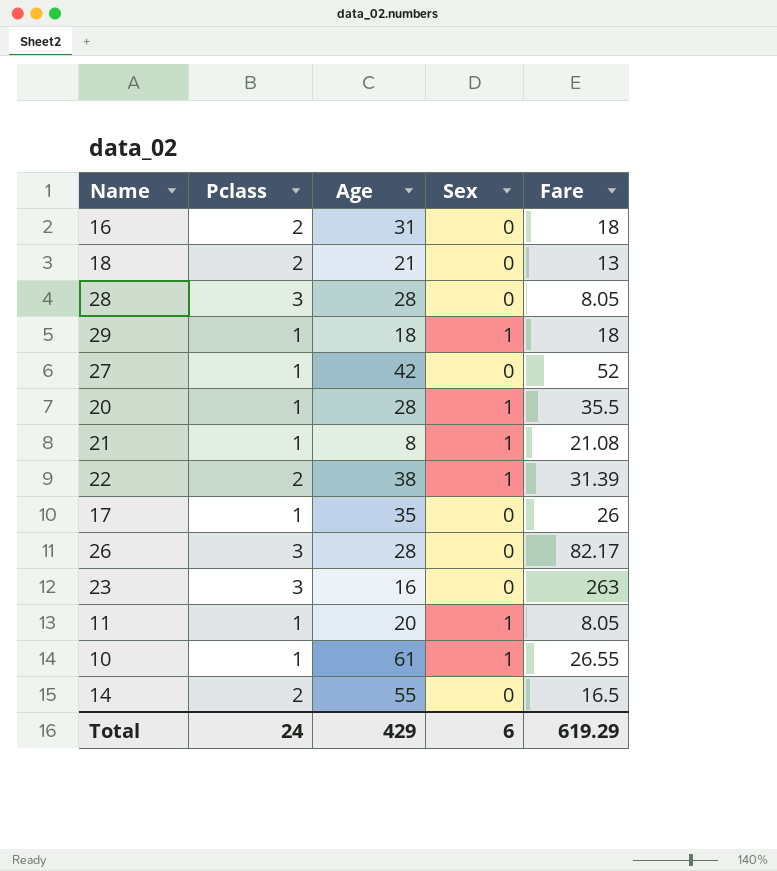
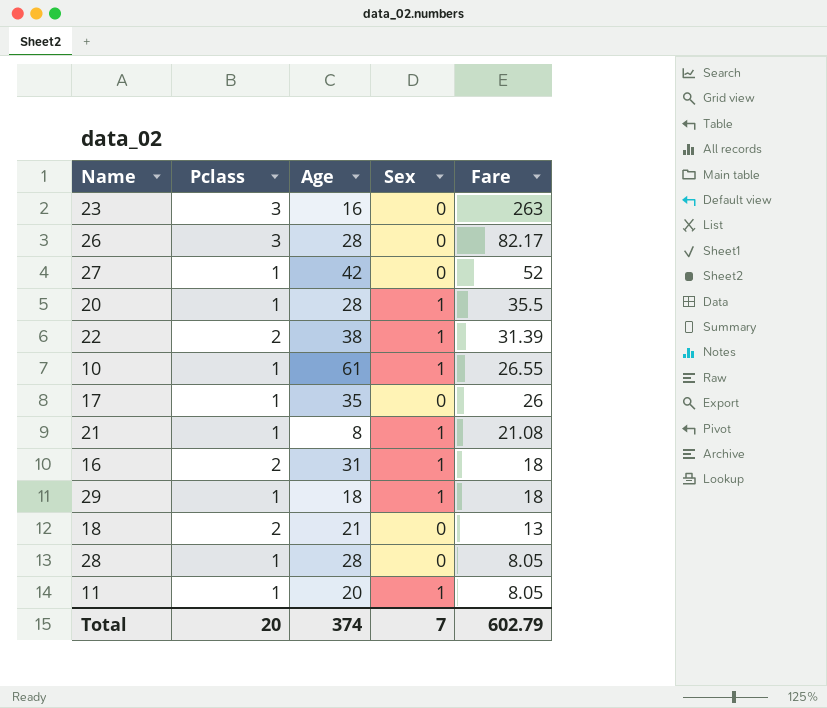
row order: none -> Fare descending
row 14: 2 | 55 | 0 | 16.5 -> none
16 | Sex: 0 -> 1
28 | Pclass: 3 -> 1
Total | Pclass: 24 -> 20
Total | Age: 429 -> 374
Total | Sex: 6 -> 7
Total | Fare: 619.29 -> 602.79

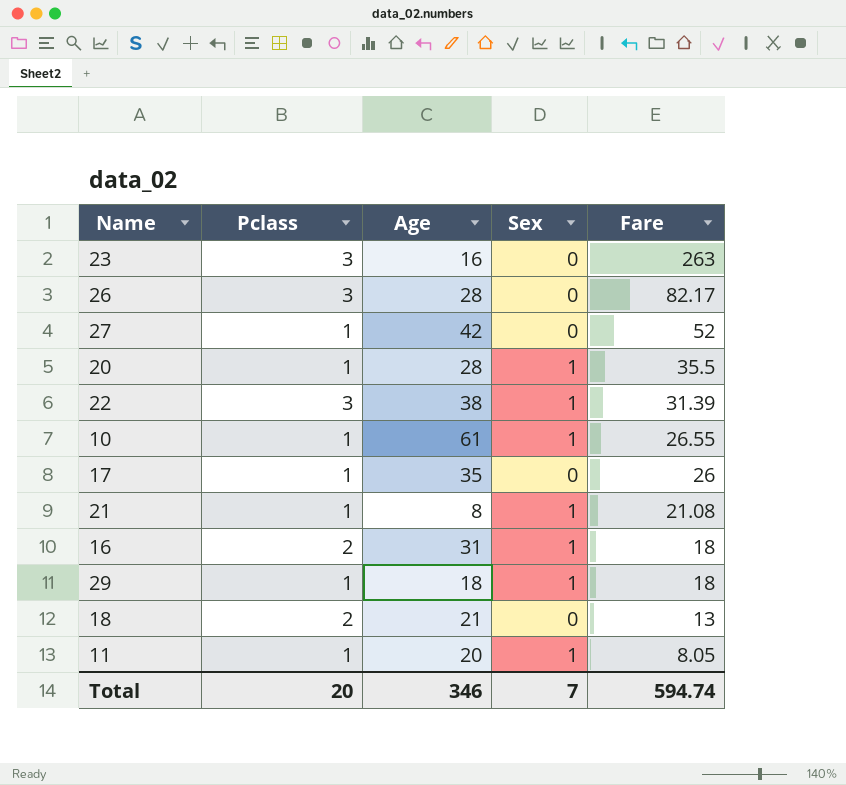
row 28: 1 | 28 | 0 | 8.05 -> none
22 | Pclass: 2 -> 3
Total | Age: 374 -> 346
Total | Fare: 602.79 -> 594.74

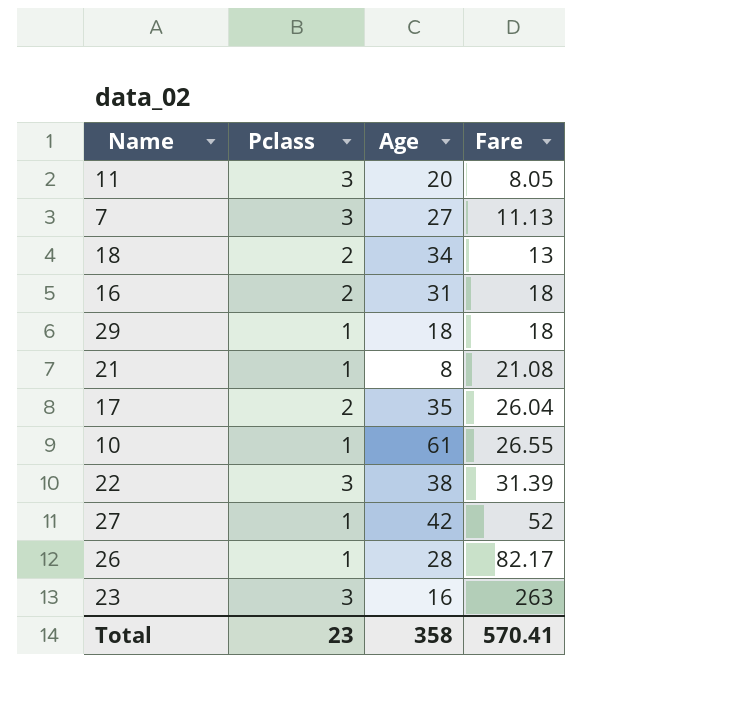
row order: Fare descending -> Fare ascending
column Sex | position: 4 -> none
row 20: 1 | 28 | 1 | 35.5 -> none
11 | Pclass: 1 -> 3
row 7: none -> 3 | 27 | 11.13
18 | Age: 21 -> 34
17 | Pclass: 1 -> 2
17 | Fare: 26 -> 26.04
26 | Pclass: 3 -> 1
Total | Pclass: 20 -> 23
Total | Age: 346 -> 358
Total | Fare: 594.74 -> 570.41

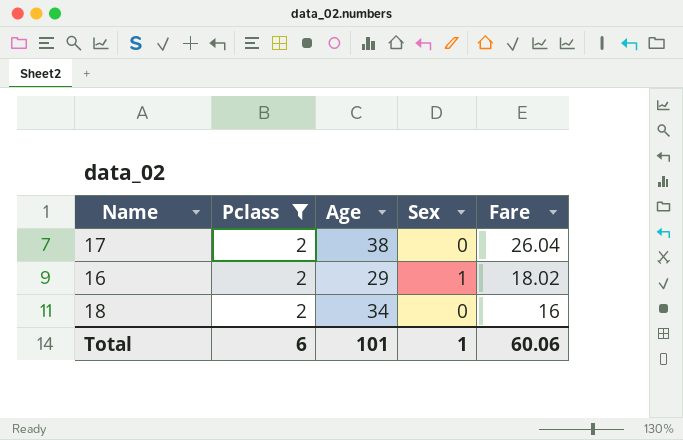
filter: none -> Pclass = 2
row order: Fare ascending -> Fare descending
column Sex | position: none -> 4
17 | Age: 35 -> 38
16 | Age: 31 -> 29
16 | Fare: 18 -> 18.02
18 | Fare: 13 -> 16
Total | Pclass: 23 -> 6
Total | Age: 358 -> 101
Total | Fare: 570.41 -> 60.06

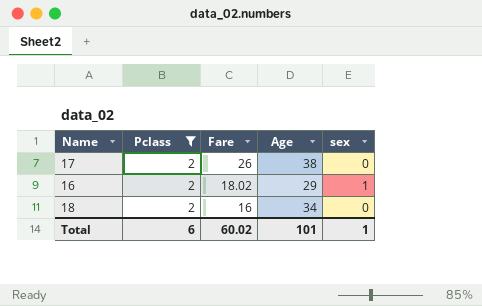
column Fare | position: 5 -> 3
column name: Sex -> sex
17 | Fare: 26.04 -> 26
Total | Fare: 60.06 -> 60.02

